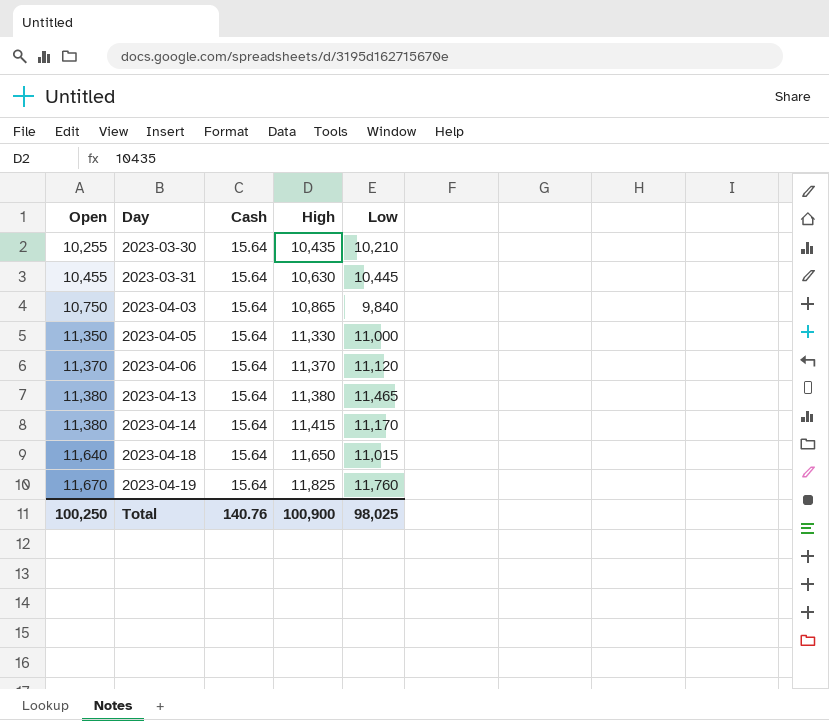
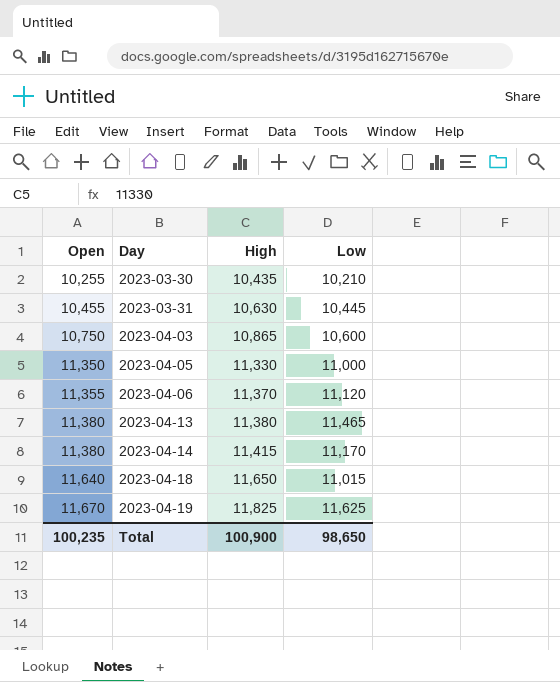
column Cash | position: 3 -> none
2023-04-03 | Low: 9,840 -> 10,600
2023-04-06 | Open: 11,370 -> 11,355
2023-04-19 | Low: 11,760 -> 11,625
Total | Open: 100,250 -> 100,235
Total | Low: 98,025 -> 98,650

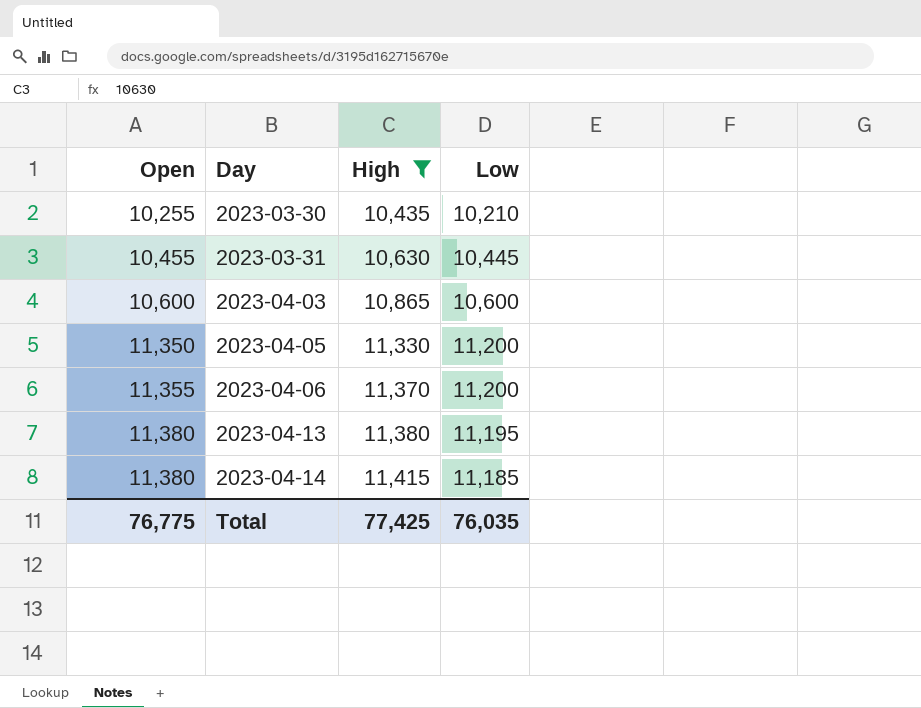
filter: none -> High <= 11,415
2023-04-03 | Open: 10,750 -> 10,600
2023-04-05 | Low: 11,000 -> 11,200
2023-04-06 | Low: 11,120 -> 11,200
2023-04-13 | Low: 11,465 -> 11,195
2023-04-14 | Low: 11,170 -> 11,185
Total | Open: 100,235 -> 76,775
Total | High: 100,900 -> 77,425
Total | Low: 98,650 -> 76,035

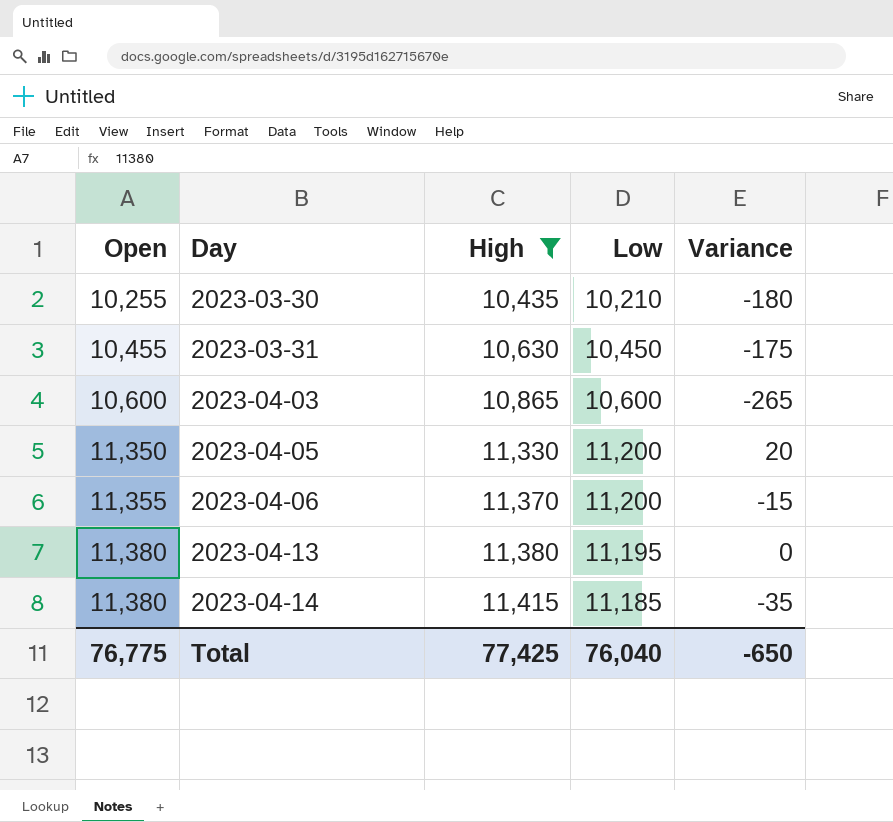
column Variance | formula: none -> [Open] - [High]
2023-03-31 | Low: 10,445 -> 10,450
Total | Low: 76,035 -> 76,040

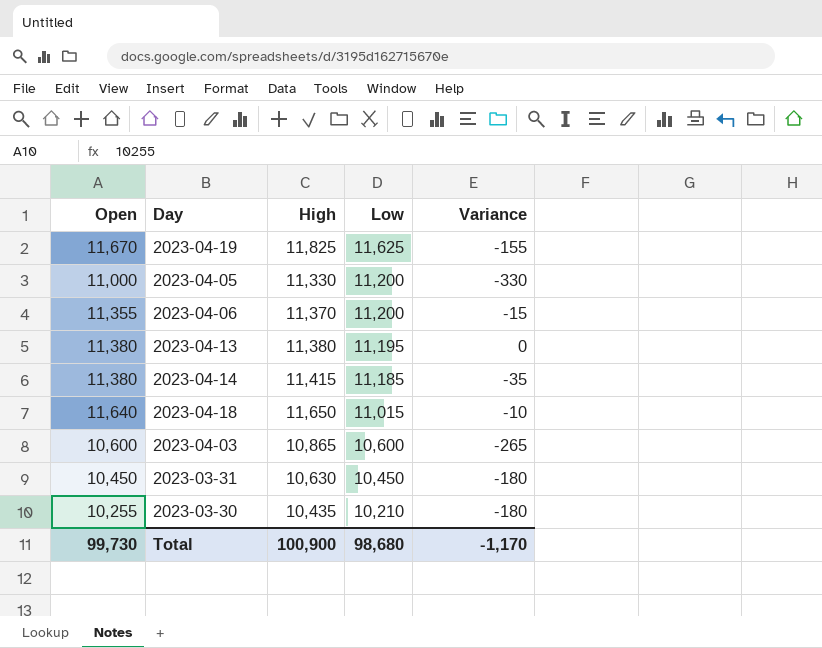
filter: High <= 11,415 -> none
row order: Open ascending -> Low descending
2023-04-05 | Open: 11,350 -> 11,000
2023-04-05 | Variance: 20 -> -330
2023-03-31 | Open: 10,455 -> 10,450
2023-03-31 | Variance: -175 -> -180
Total | Open: 76,775 -> 99,730
Total | High: 77,425 -> 100,900
Total | Low: 76,040 -> 98,680
Total | Variance: -650 -> -1,170

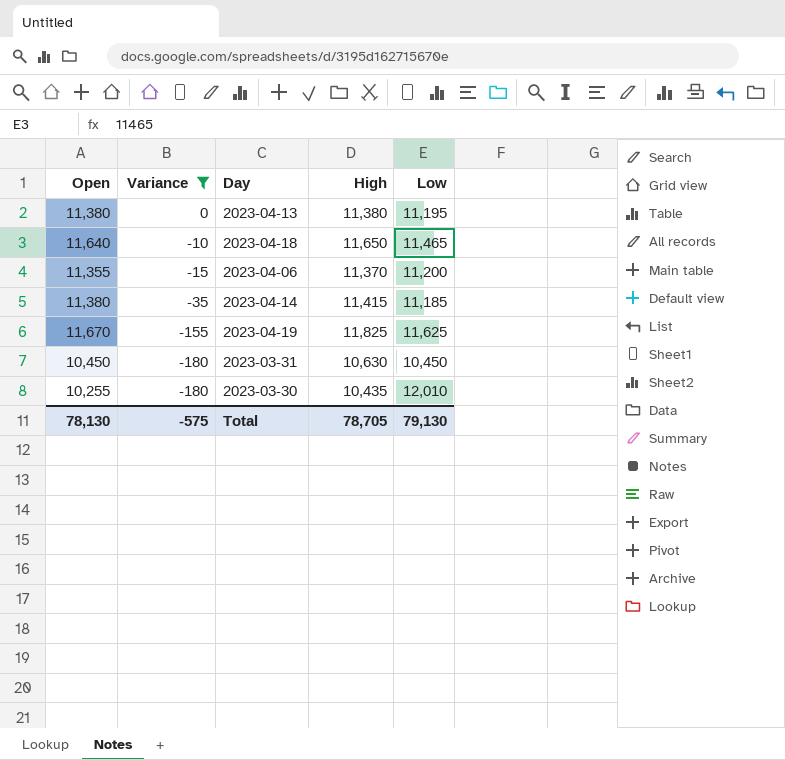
filter: none -> Variance >= -180
row order: Low descending -> Variance descending
column Variance | position: 5 -> 2
2023-04-18 | Low: 11,015 -> 11,465
2023-03-30 | Low: 10,210 -> 12,010
Total | Open: 99,730 -> 78,130
Total | Variance: -1,170 -> -575
Total | High: 100,900 -> 78,705
Total | Low: 98,680 -> 79,130

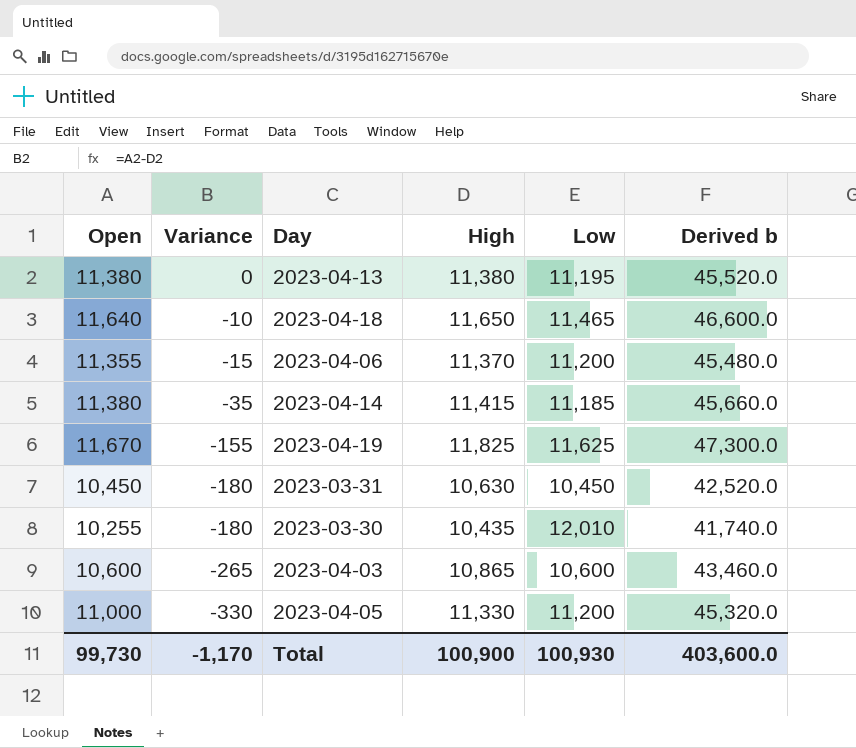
filter: Variance >= -180 -> none
column Derived b | formula: none -> [High] * 4
Total | Open: 78,130 -> 99,730
Total | Variance: -575 -> -1,170
Total | High: 78,705 -> 100,900
Total | Low: 79,130 -> 100,930

